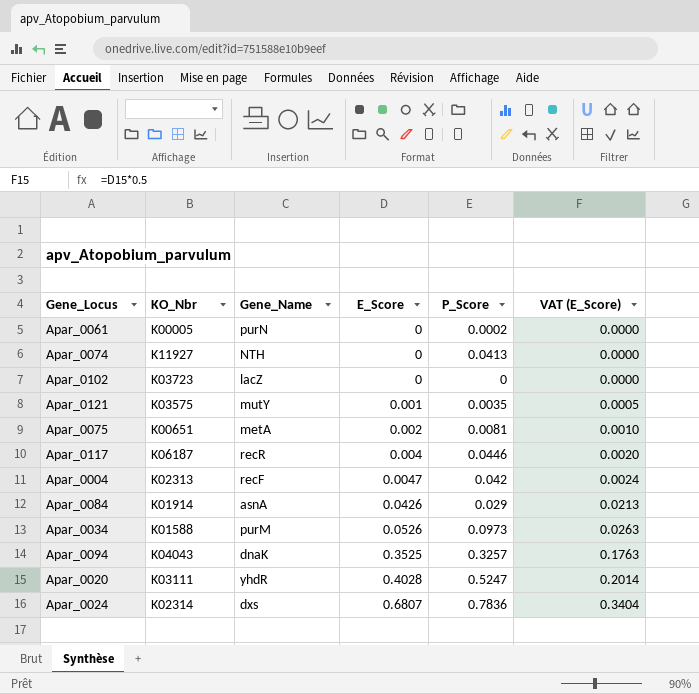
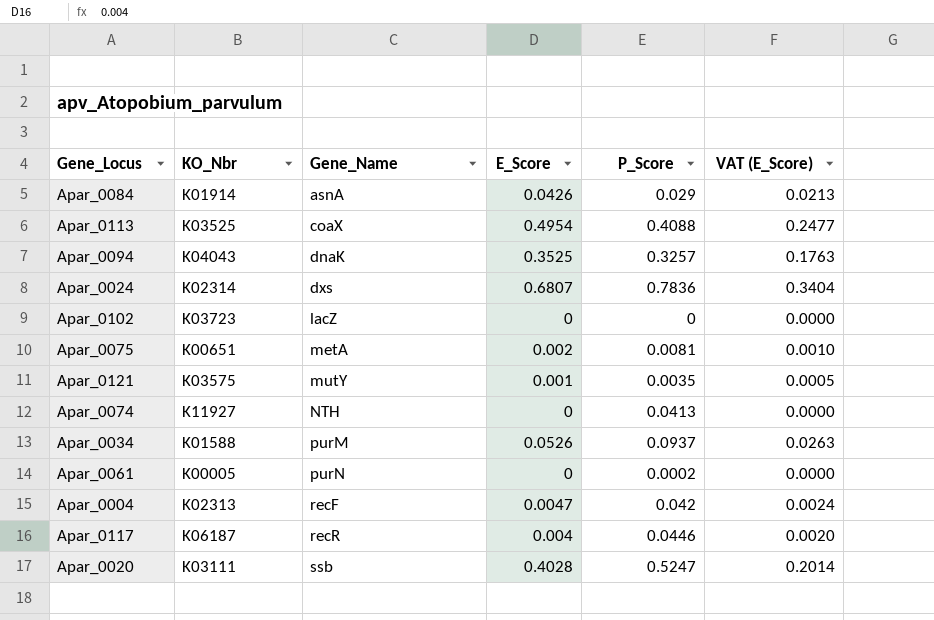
row order: E_Score ascending -> Gene_Name ascending
row Apar_0113: none -> K03525 | coaX | 0.4954 | 0.4088 | 0.2477
Apar_0034 | P_Score: 0.0973 -> 0.0937
Apar_0020 | Gene_Name: yhdR -> ssb

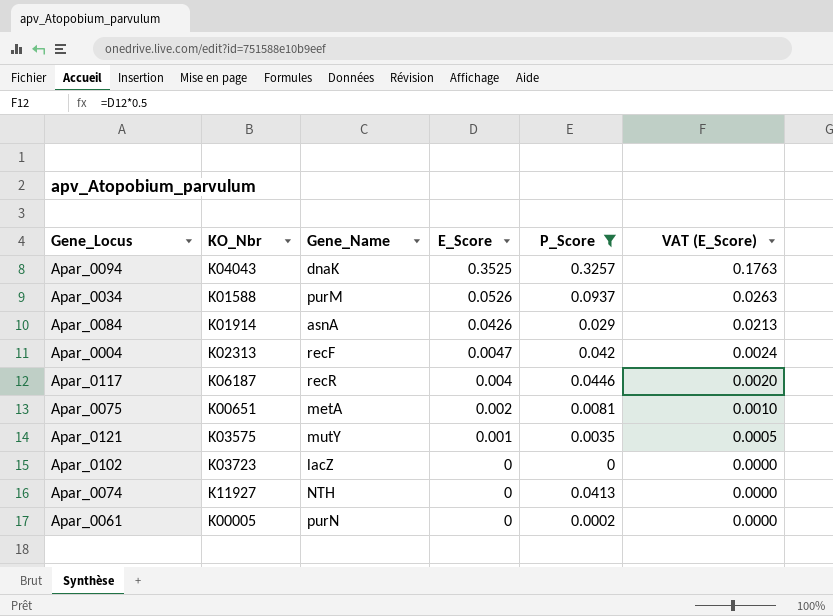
filter: none -> P_Score <= 0.3257
row order: Gene_Name ascending -> E_Score descending

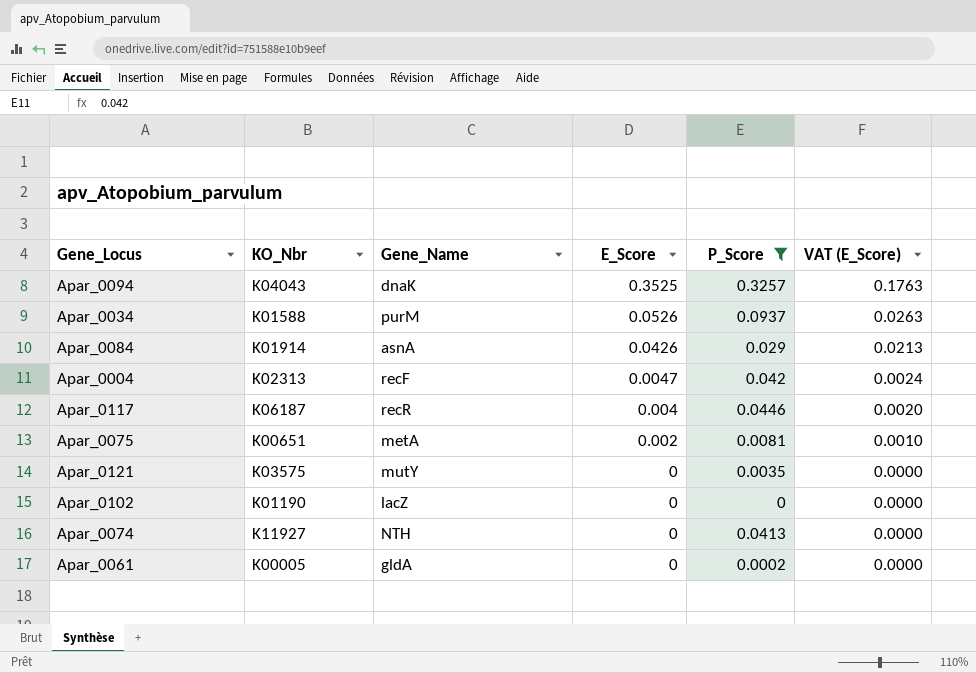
Apar_0121 | E_Score: 0.001 -> 0
Apar_0121 | VAT (E_Score): 0.0005 -> 0.0000
Apar_0102 | KO_Nbr: K03723 -> K01190
Apar_0061 | Gene_Name: purN -> gldA

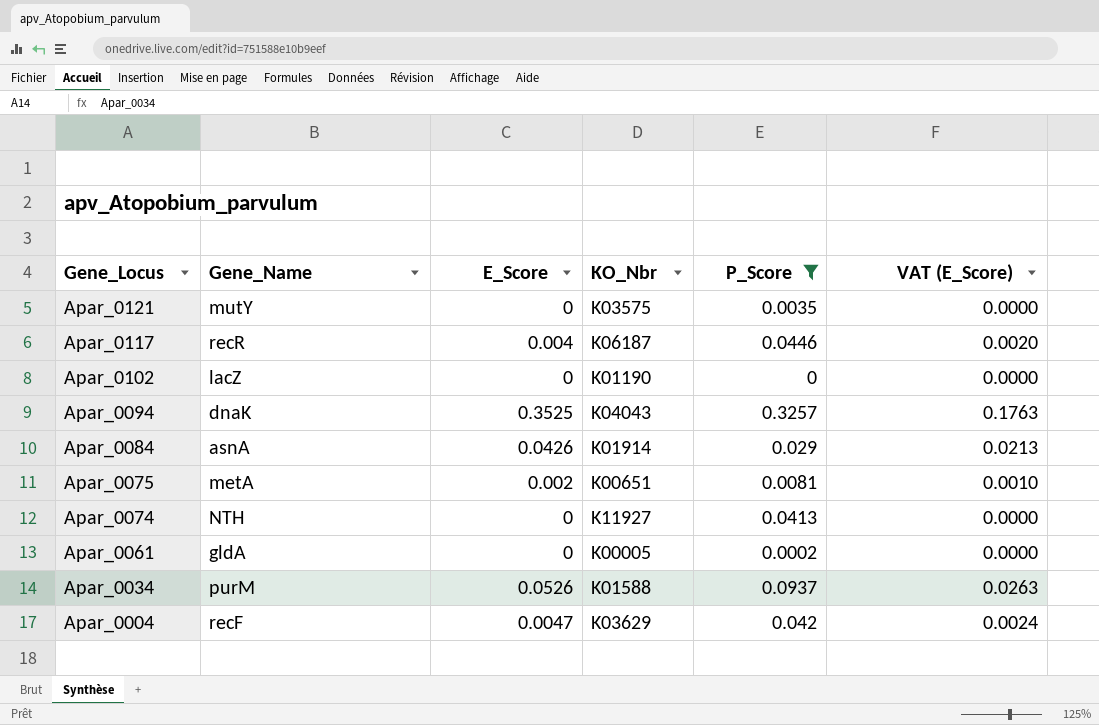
row order: E_Score descending -> Gene_Locus descending
column KO_Nbr | position: 2 -> 4
Apar_0004 | KO_Nbr: K02313 -> K03629

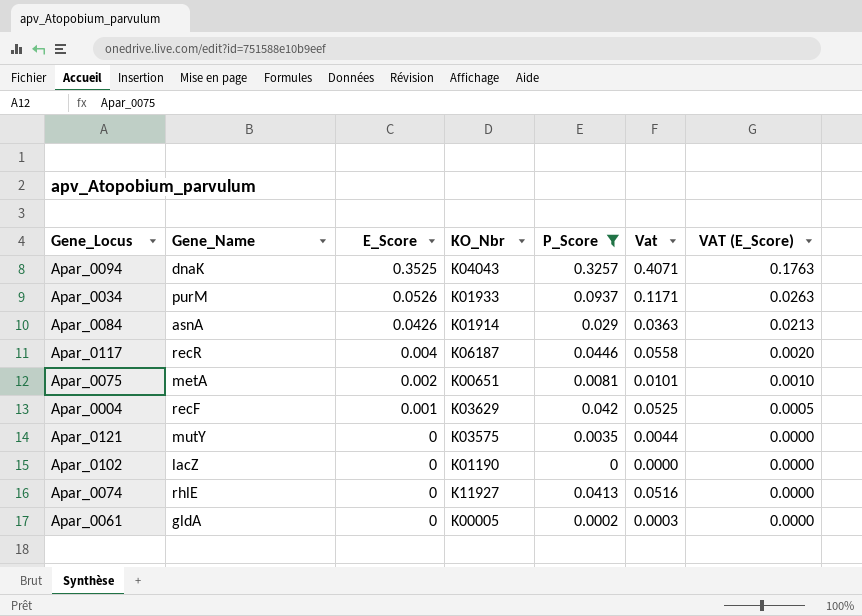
row order: Gene_Locus descending -> E_Score descending
column Vat | formula: none -> [P_Score] * 1.25
Apar_0034 | KO_Nbr: K01588 -> K01933
Apar_0004 | E_Score: 0.0047 -> 0.001
Apar_0004 | VAT (E_Score): 0.0024 -> 0.0005
Apar_0074 | Gene_Name: NTH -> rhlE

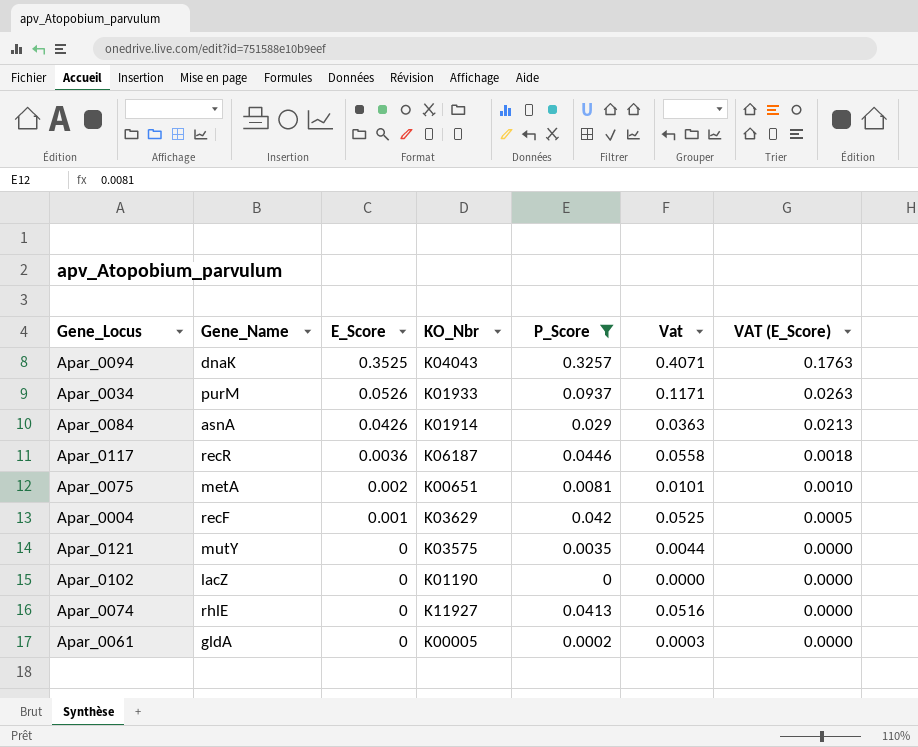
Apar_0117 | E_Score: 0.004 -> 0.0036
Apar_0117 | VAT (E_Score): 0.0020 -> 0.0018

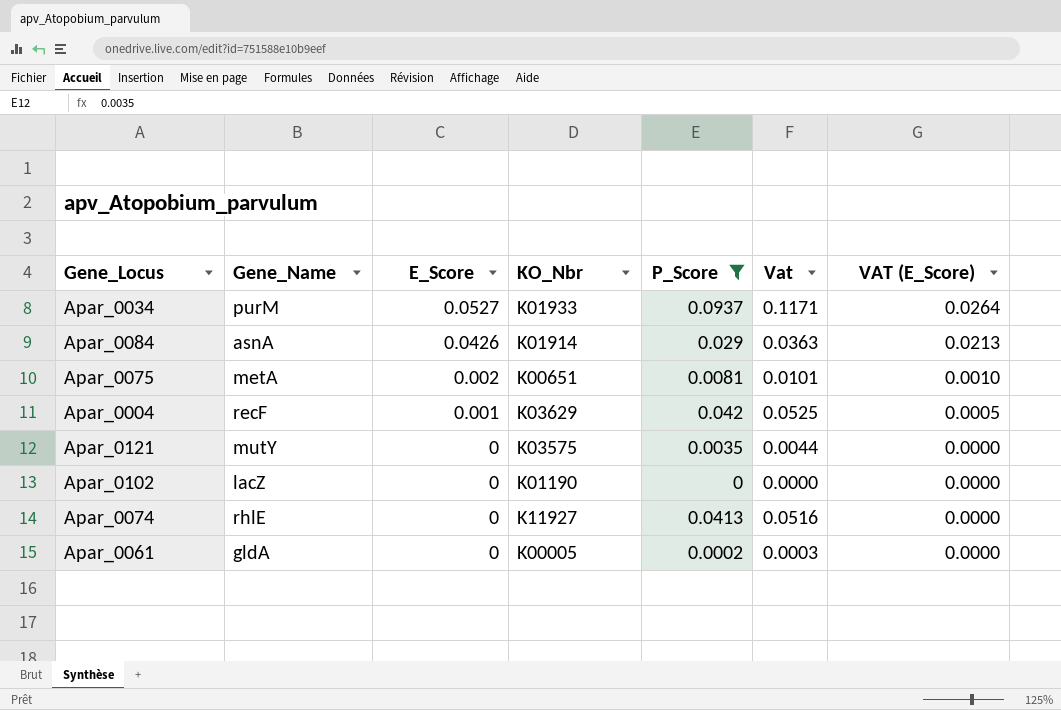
row Apar_0094: dnaK | 0.3525 | K04043 | 0.3257 | 0.4071 | 0.1763 -> none
row Apar_0117: recR | 0.0036 | K06187 | 0.0446 | 0.0558 | 0.0018 -> none
Apar_0034 | E_Score: 0.0526 -> 0.0527
Apar_0034 | VAT (E_Score): 0.0263 -> 0.0264

